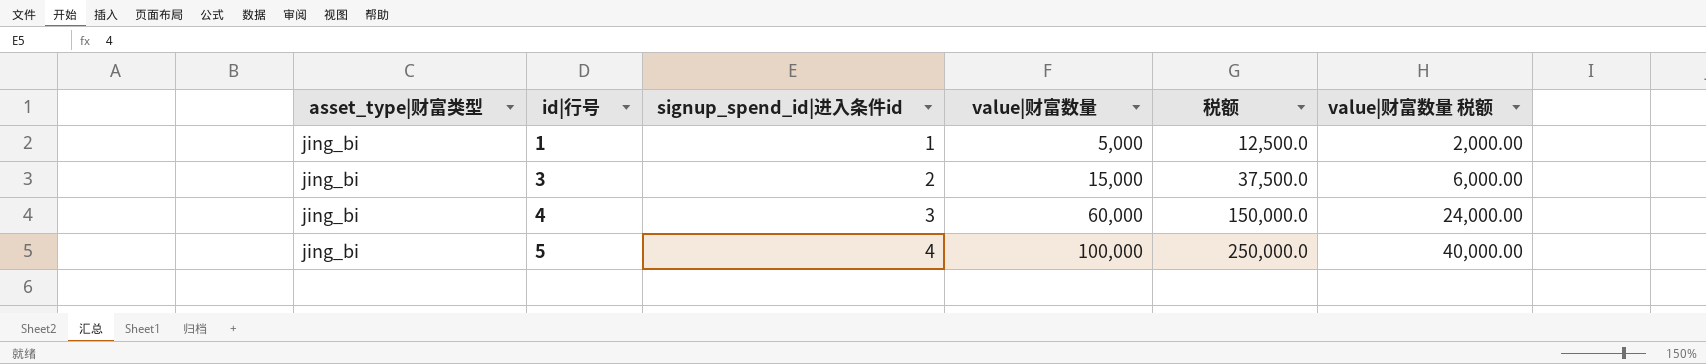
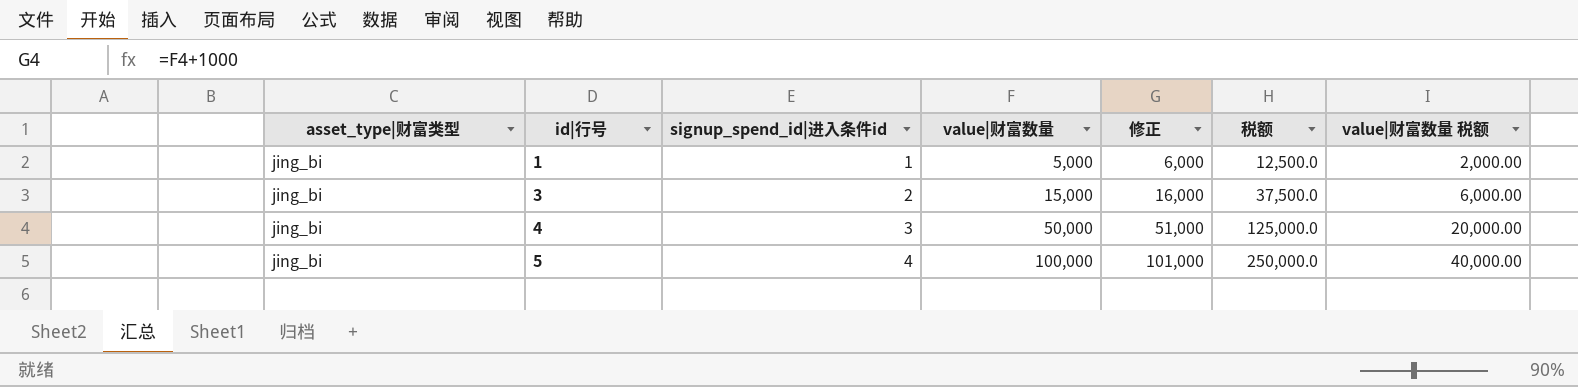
column 修正 | formula: none -> [value|财富数量] + 1000
4 | value|财富数量: 60,000 -> 50,000
4 | 税额: 150,000.0 -> 125,000.0
4 | value|财富数量 税额: 24,000.00 -> 20,000.00

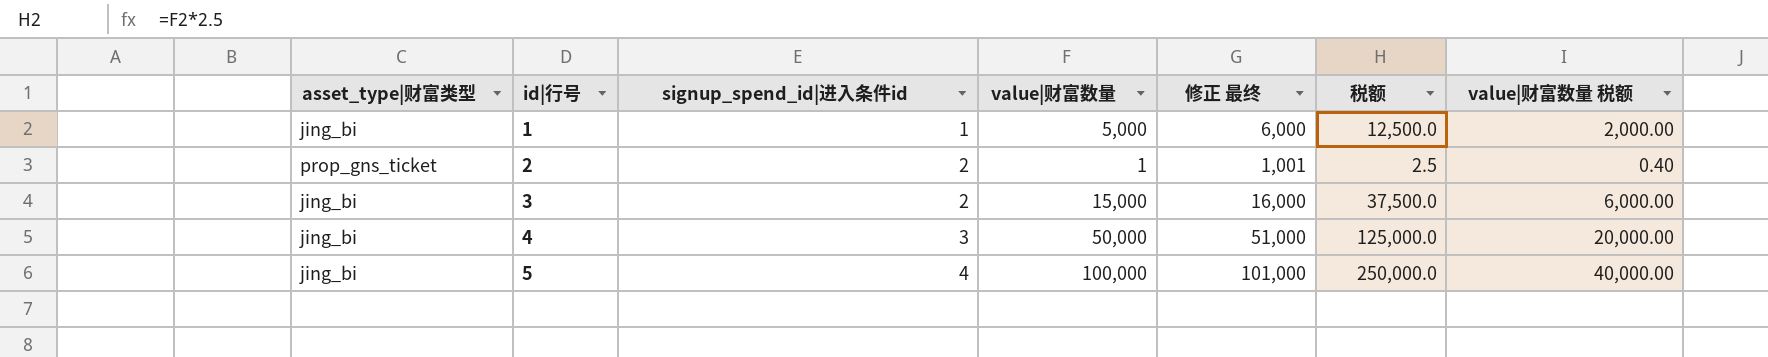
column name: 修正 -> 修正 最终
row 2: none -> prop_gns_ticket | 2 | 1 | 1,001 | 2.5 | 0.40

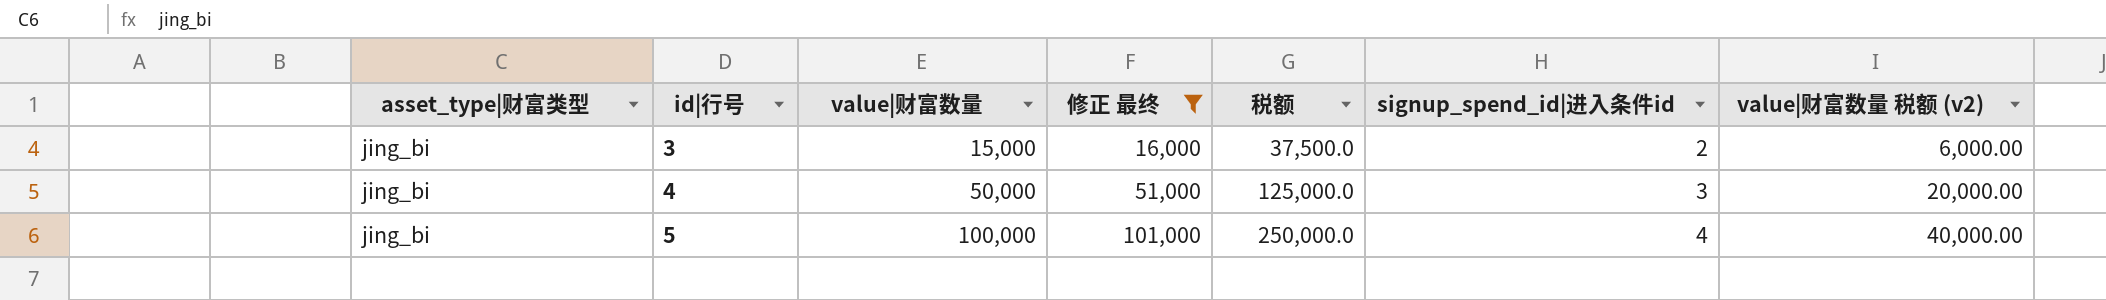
filter: none -> 修正 最终 >= 16,000
column signup_spend_id|进入条件id | position: 3 -> 6
column name: value|财富数量 税额 -> value|财富数量 税额 (v2)

